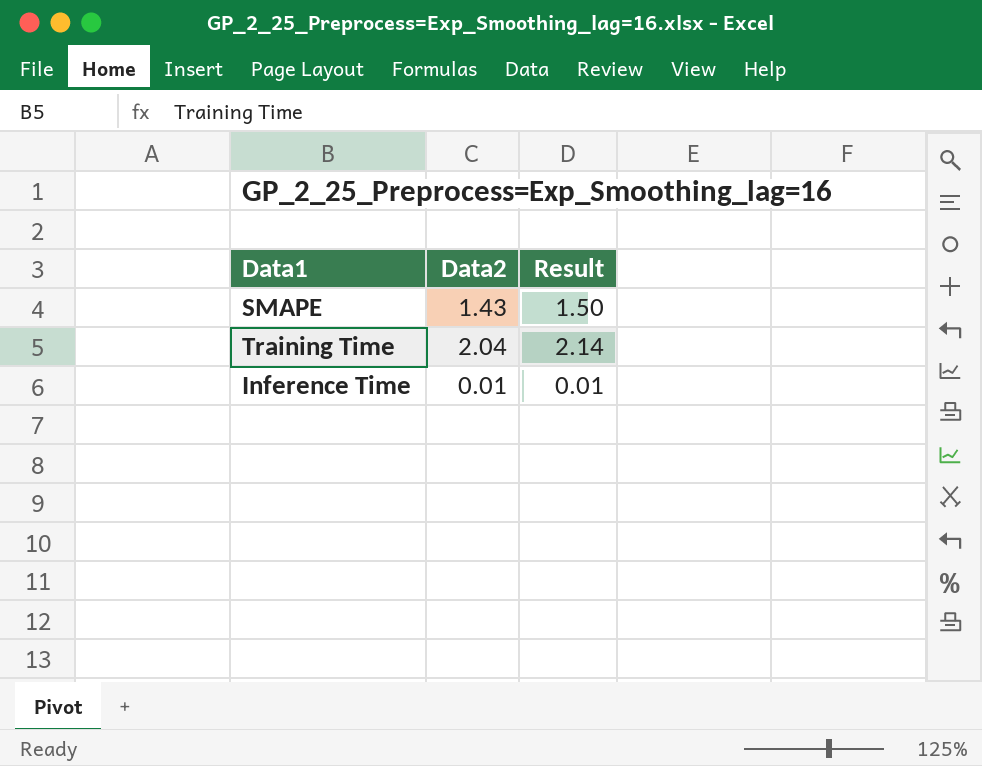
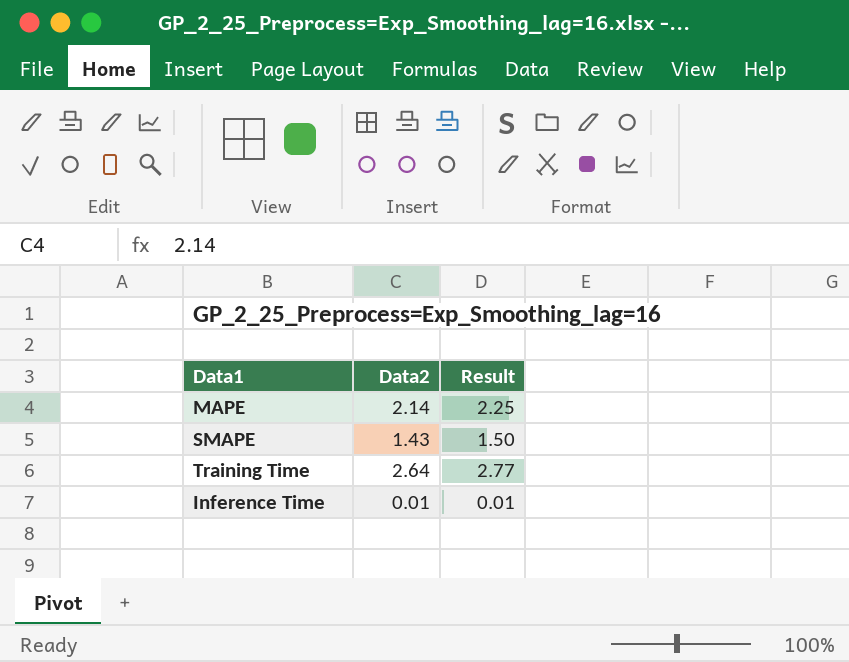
row MAPE: none -> 2.14 | 2.25
Training Time | Data2: 2.04 -> 2.64
Training Time | Result: 2.14 -> 2.77

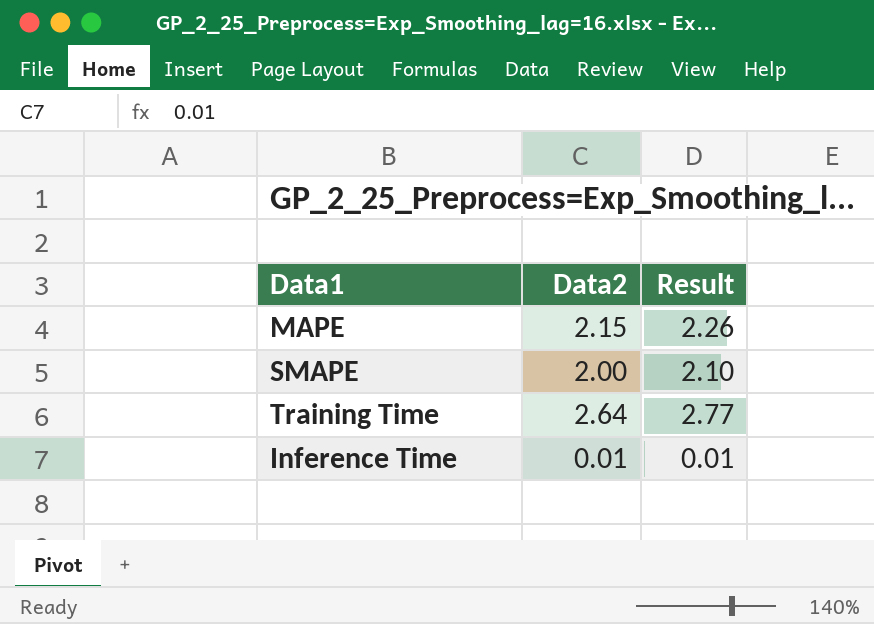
MAPE | Data2: 2.14 -> 2.15
MAPE | Result: 2.25 -> 2.26
SMAPE | Data2: 1.43 -> 2.00
SMAPE | Result: 1.50 -> 2.10

